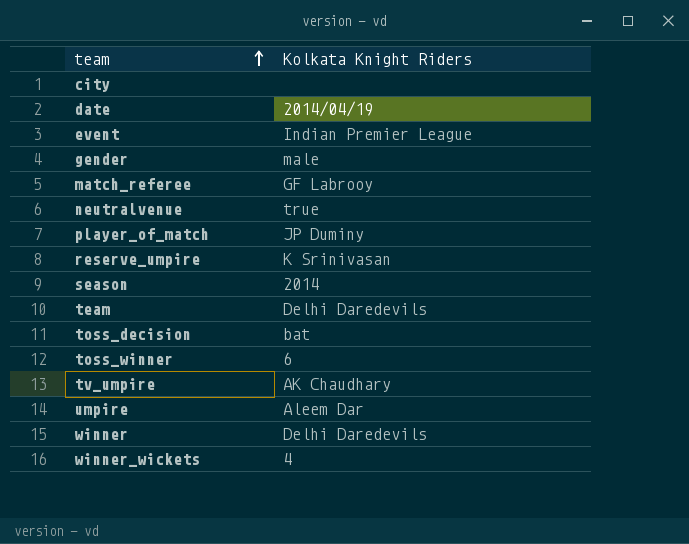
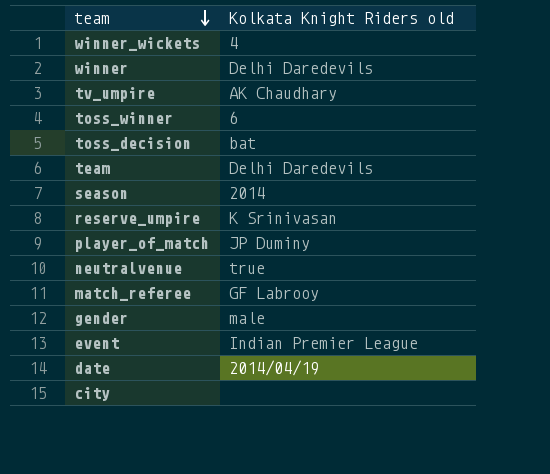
row order: team ascending -> team descending
column name: Kolkata Knight Riders -> Kolkata Knight Riders old
row umpire: Aleem Dar -> none

